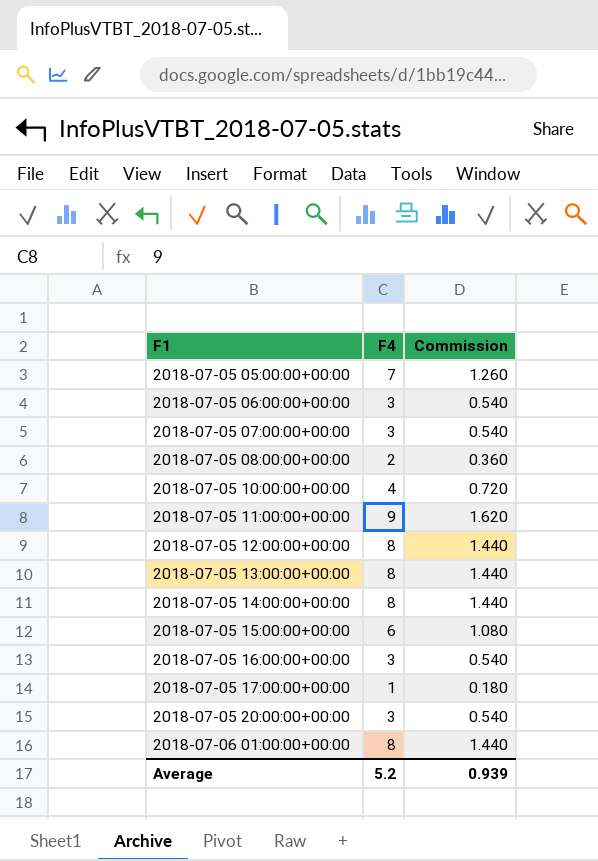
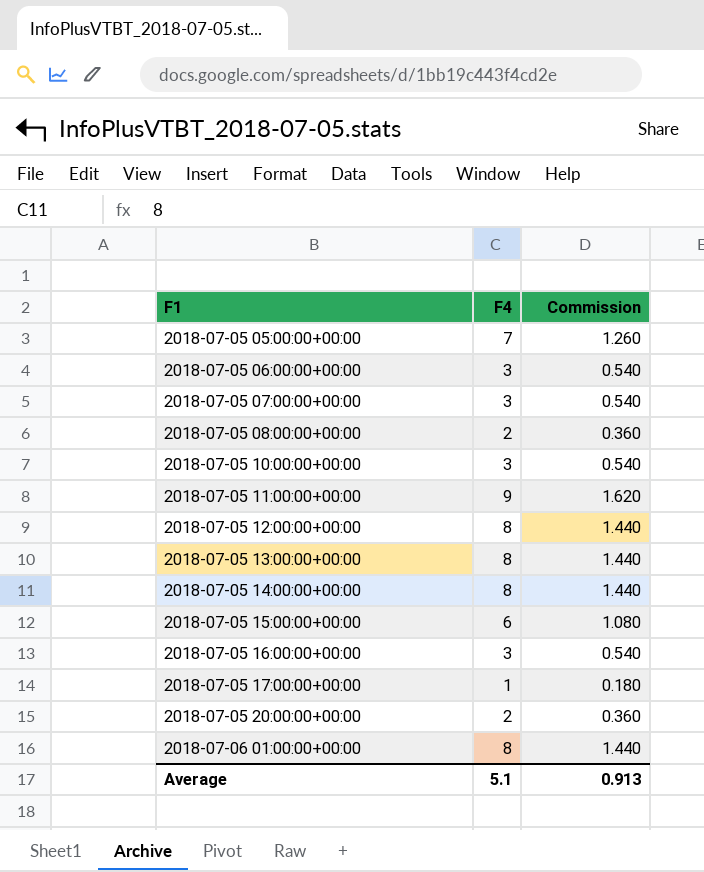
2018-07-05 10:00:00+00:00 | F4: 4 -> 3
2018-07-05 10:00:00+00:00 | Commission: 0.720 -> 0.540
2018-07-05 20:00:00+00:00 | F4: 3 -> 2
2018-07-05 20:00:00+00:00 | Commission: 0.540 -> 0.360
Average | F4: 5.2 -> 5.1
Average | Commission: 0.939 -> 0.913

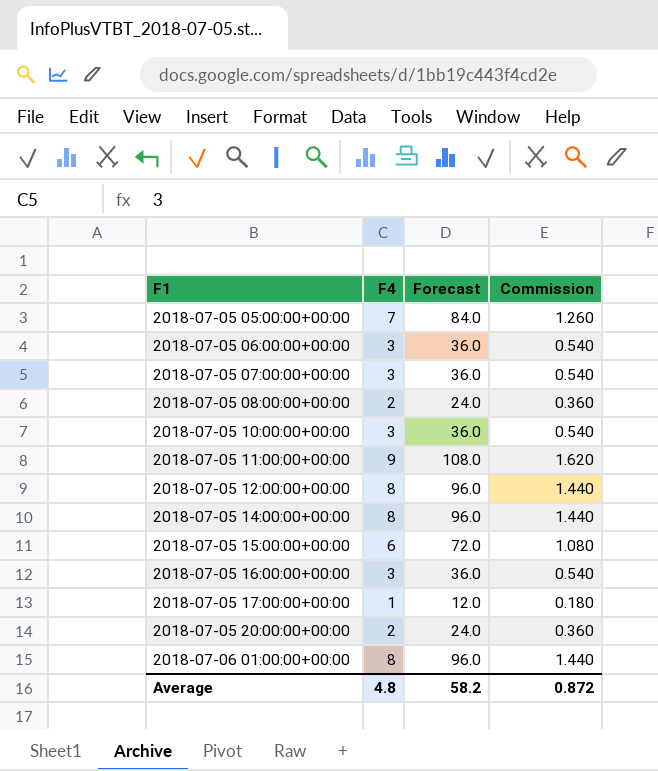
column Forecast | formula: none -> [F4] * 12
row 2018-07-05 13:00:00+00:00: 8 | 1.440 -> none
Average | F4: 5.1 -> 4.8
Average | Commission: 0.913 -> 0.872

